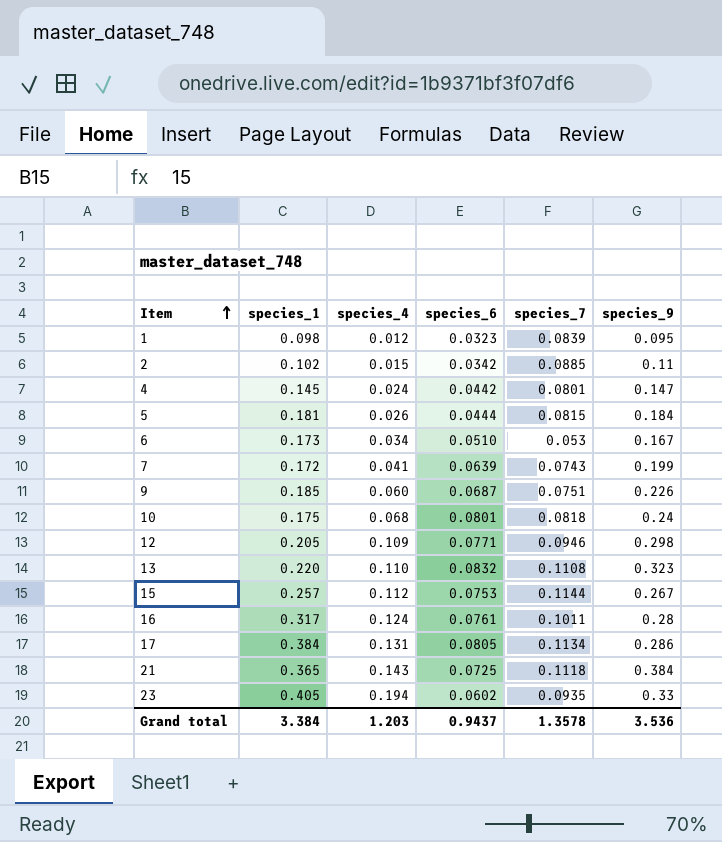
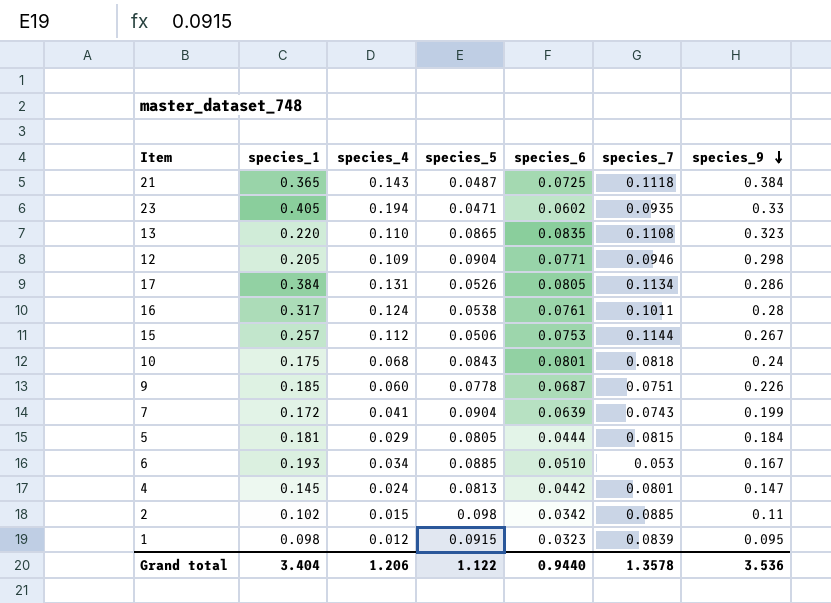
row order: Item ascending -> species_9 descending
column species_5 | position: none -> 4
13 | species_6: 0.0832 -> 0.0835
5 | species_4: 0.026 -> 0.029
6 | species_1: 0.173 -> 0.193
Grand total | species_1: 3.384 -> 3.404
Grand total | species_4: 1.203 -> 1.206
Grand total | species_6: 0.9437 -> 0.9440

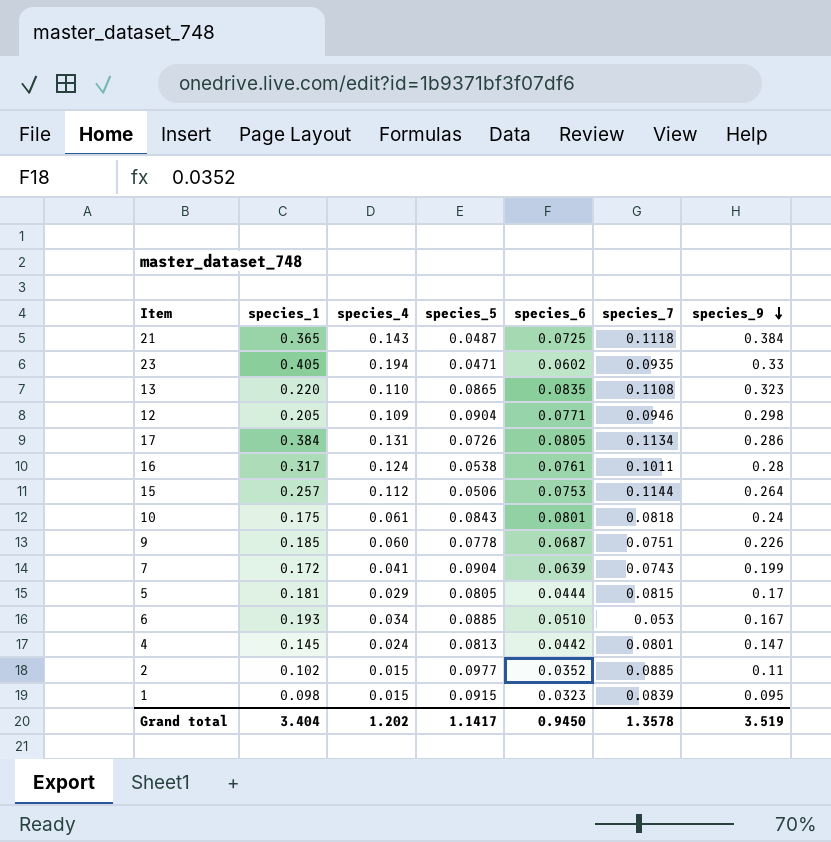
17 | species_5: 0.0526 -> 0.0726
15 | species_9: 0.267 -> 0.264
10 | species_4: 0.068 -> 0.061
5 | species_9: 0.184 -> 0.17
2 | species_5: 0.098 -> 0.0977
2 | species_6: 0.0342 -> 0.0352
1 | species_4: 0.012 -> 0.015
Grand total | species_4: 1.206 -> 1.202
Grand total | species_5: 1.122 -> 1.1417
Grand total | species_6: 0.9440 -> 0.9450
Grand total | species_9: 3.536 -> 3.519

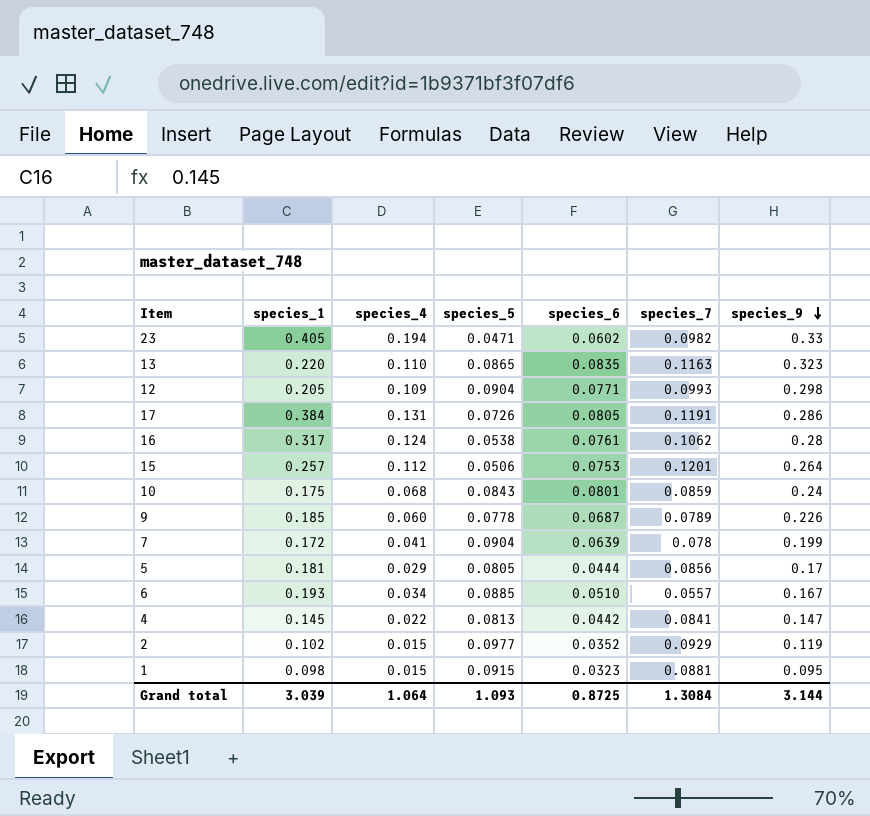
row 21: 0.365 | 0.143 | 0.0487 | 0.0725 | 0.1118 | 0.384 -> none
23 | species_7: 0.0935 -> 0.0982
13 | species_7: 0.1108 -> 0.1163
12 | species_7: 0.0946 -> 0.0993
17 | species_7: 0.1134 -> 0.1191
16 | species_7: 0.1011 -> 0.1062
15 | species_7: 0.1144 -> 0.1201
10 | species_4: 0.061 -> 0.068
10 | species_7: 0.0818 -> 0.0859
9 | species_7: 0.0751 -> 0.0789
7 | species_7: 0.0743 -> 0.078
5 | species_7: 0.0815 -> 0.0856
6 | species_7: 0.053 -> 0.0557
4 | species_4: 0.024 -> 0.022
4 | species_7: 0.0801 -> 0.0841
2 | species_7: 0.0885 -> 0.0929
2 | species_9: 0.11 -> 0.119
1 | species_7: 0.0839 -> 0.0881
Grand total | species_1: 3.404 -> 3.039
Grand total | species_4: 1.202 -> 1.064
Grand total | species_5: 1.1417 -> 1.093
Grand total | species_6: 0.9450 -> 0.8725
Grand total | species_7: 1.3578 -> 1.3084
Grand total | species_9: 3.519 -> 3.144

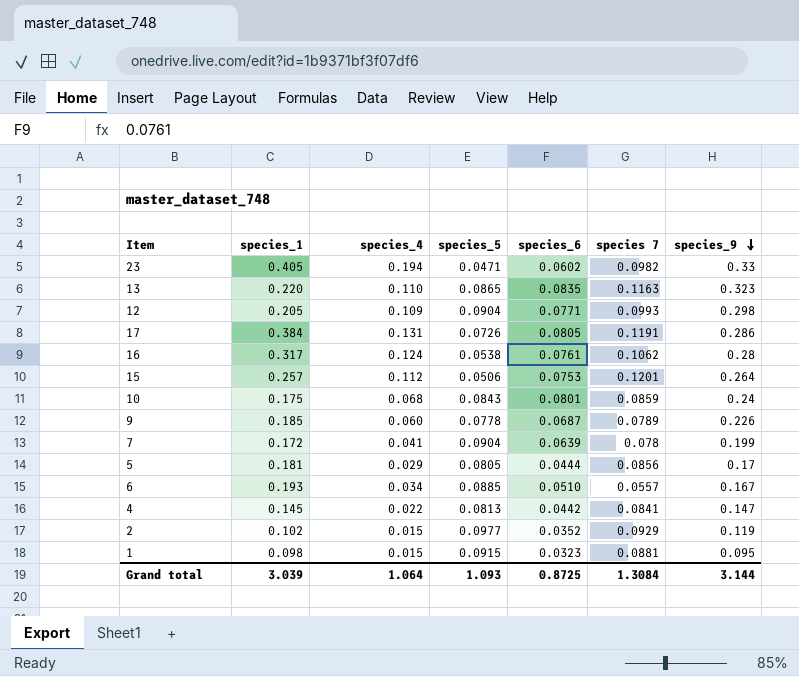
column name: species_7 -> species 7

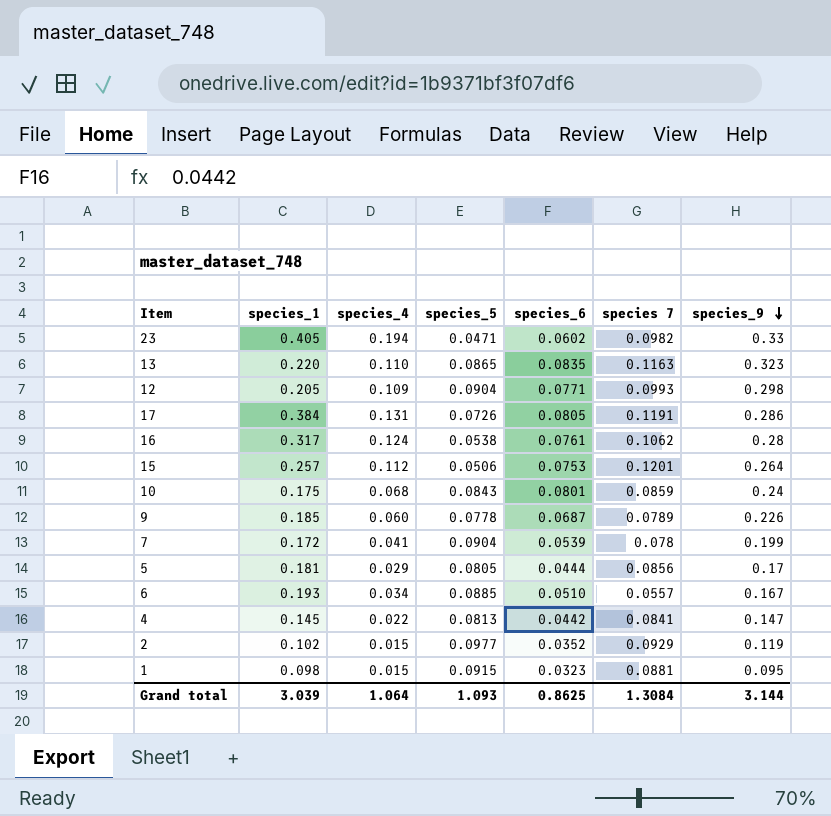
7 | species_6: 0.0639 -> 0.0539
Grand total | species_6: 0.8725 -> 0.8625

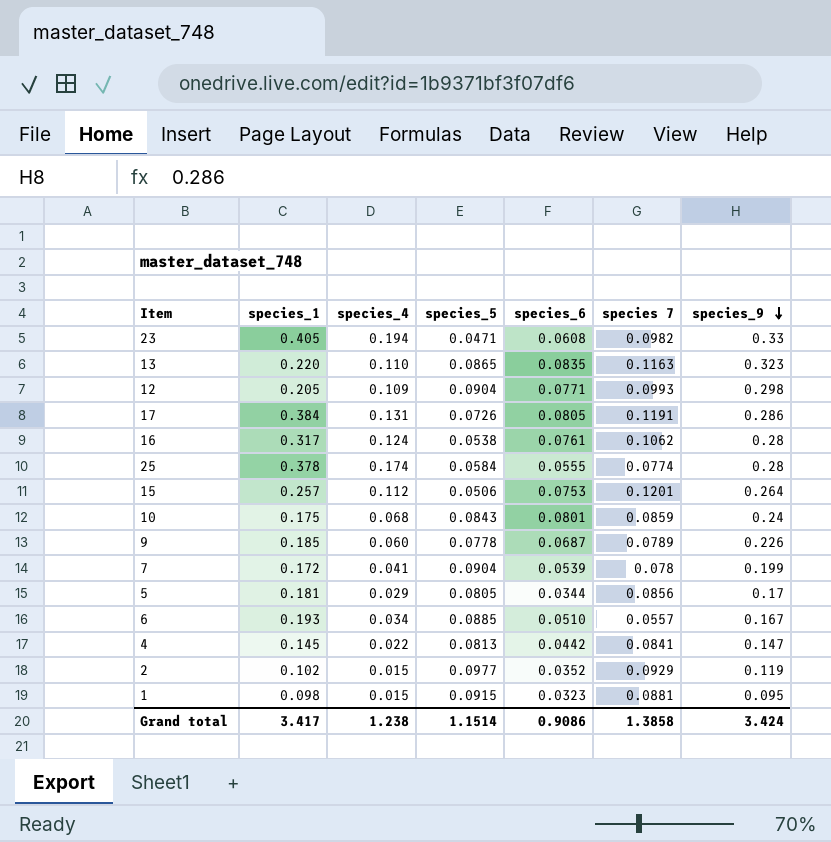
23 | species_6: 0.0602 -> 0.0608
row 25: none -> 0.378 | 0.174 | 0.0584 | 0.0555 | 0.0774 | 0.28
5 | species_6: 0.0444 -> 0.0344
Grand total | species_1: 3.039 -> 3.417
Grand total | species_4: 1.064 -> 1.238
Grand total | species_5: 1.093 -> 1.1514
Grand total | species_6: 0.8625 -> 0.9086
Grand total | species 7: 1.3084 -> 1.3858
Grand total | species_9: 3.144 -> 3.424

